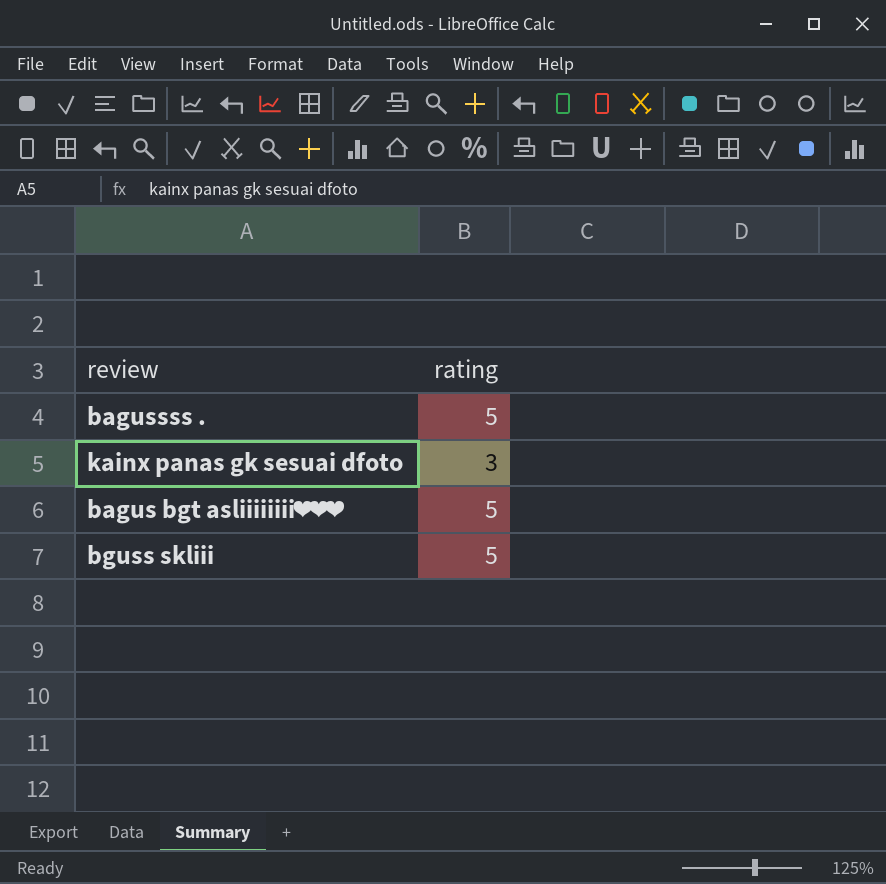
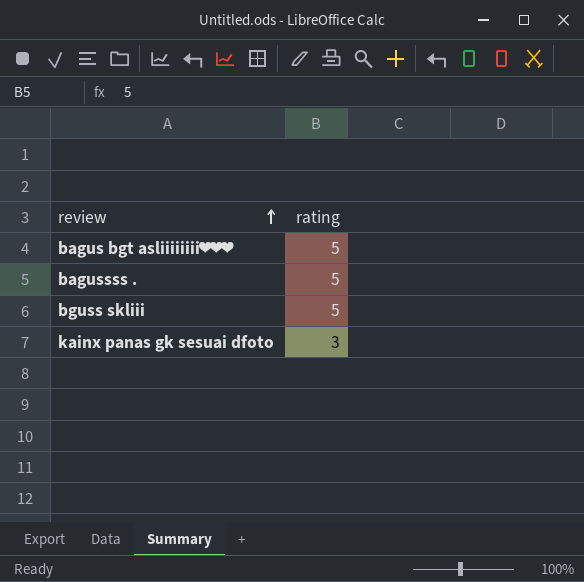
row order: none -> review ascending

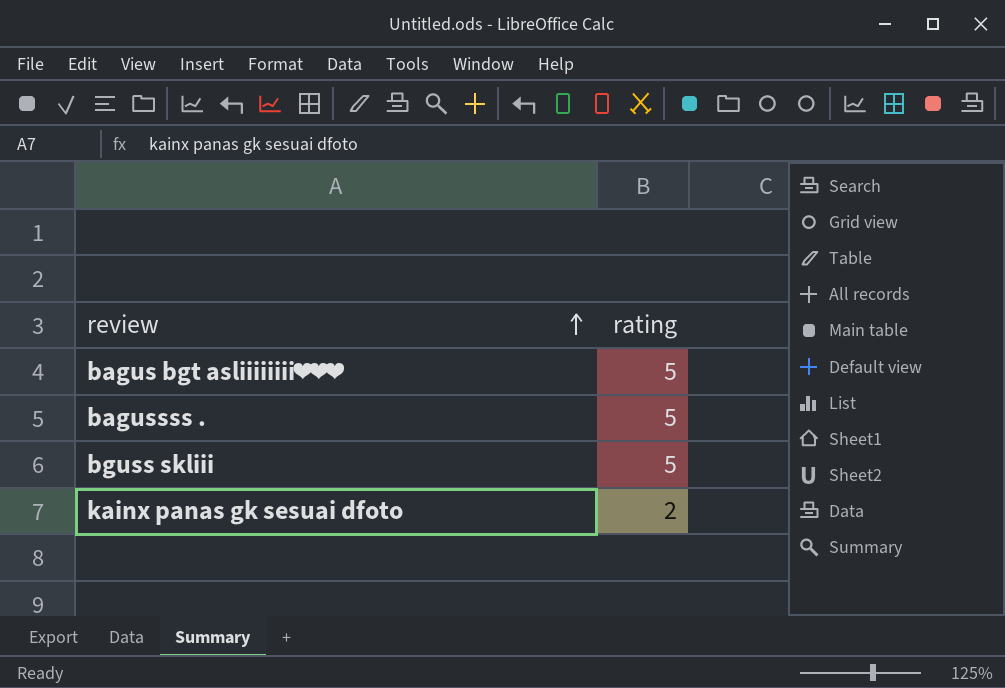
kainx panas gk sesuai dfoto | rating: 3 -> 2

